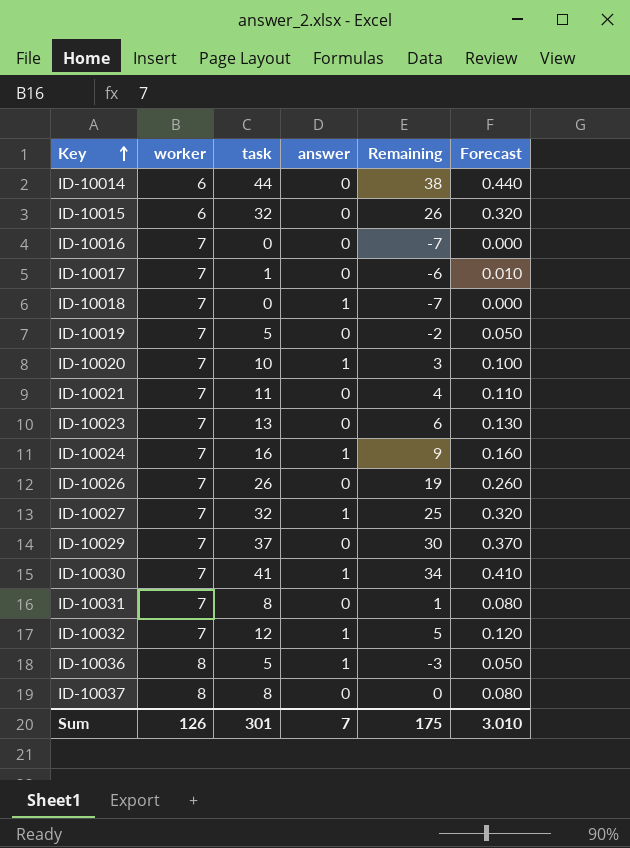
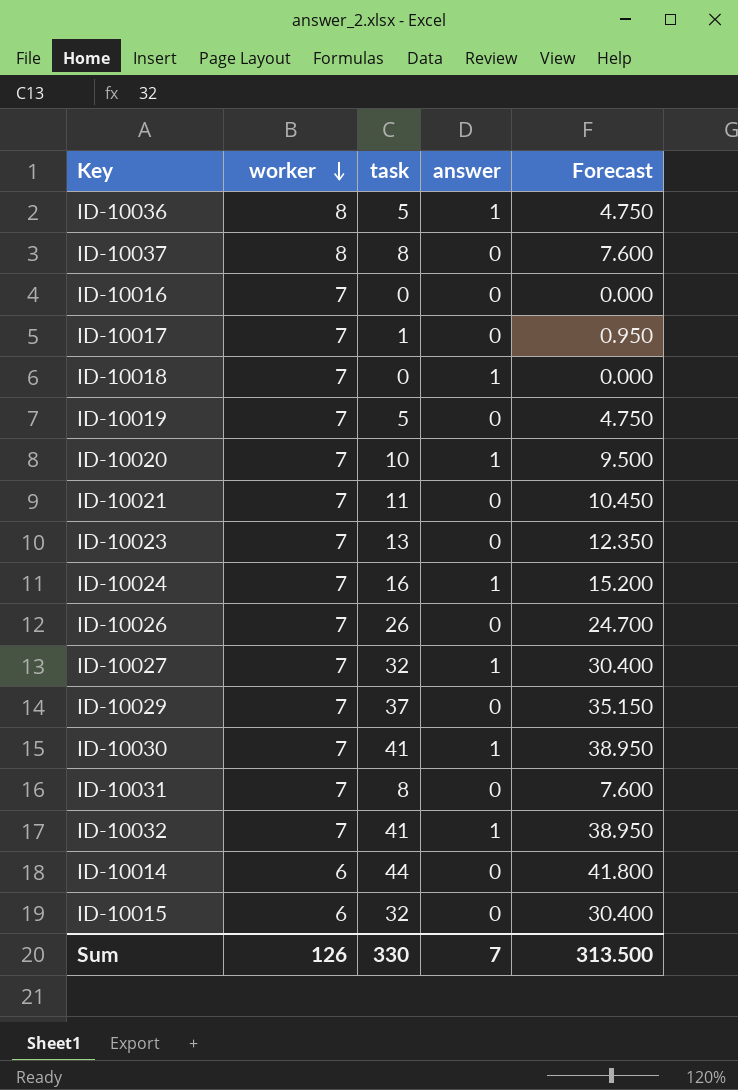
row order: Key ascending -> worker descending
column Remaining | formula: [task] - [worker] -> none
column Forecast | formula: [task] * 0.01 -> [task] * 0.95
ID-10032 | task: 12 -> 41
Sum | task: 301 -> 330
Sum | Forecast: 3.010 -> 313.500

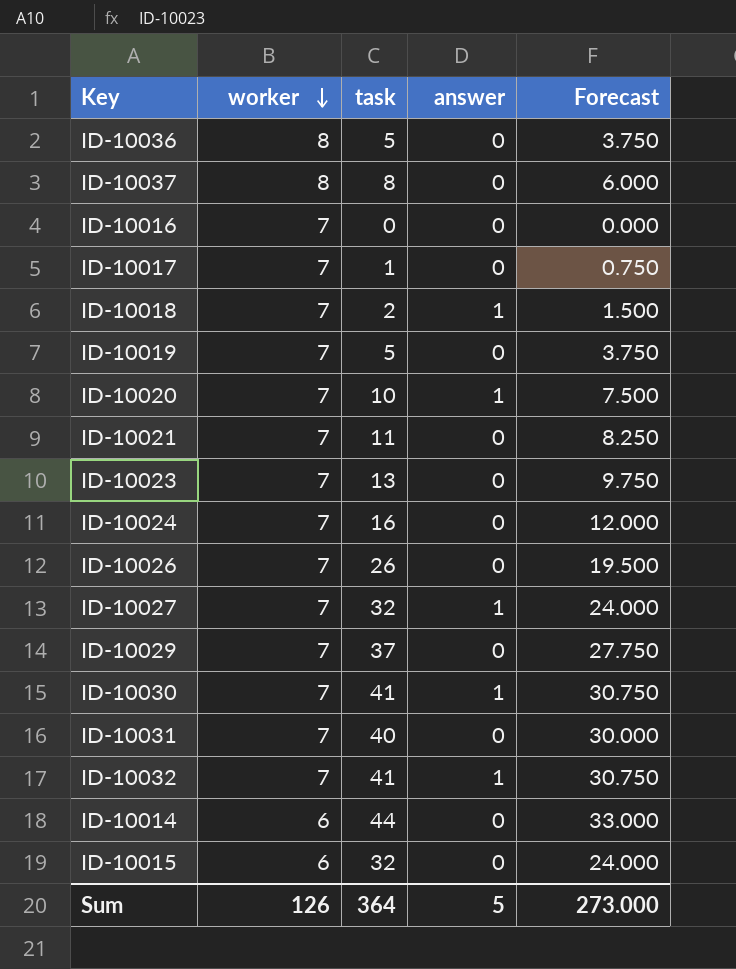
column Forecast | formula: [task] * 0.95 -> [task] * 0.75
ID-10036 | answer: 1 -> 0
ID-10018 | task: 0 -> 2
ID-10024 | answer: 1 -> 0
ID-10031 | task: 8 -> 40
Sum | task: 330 -> 364
Sum | answer: 7 -> 5
Sum | Forecast: 313.500 -> 273.000

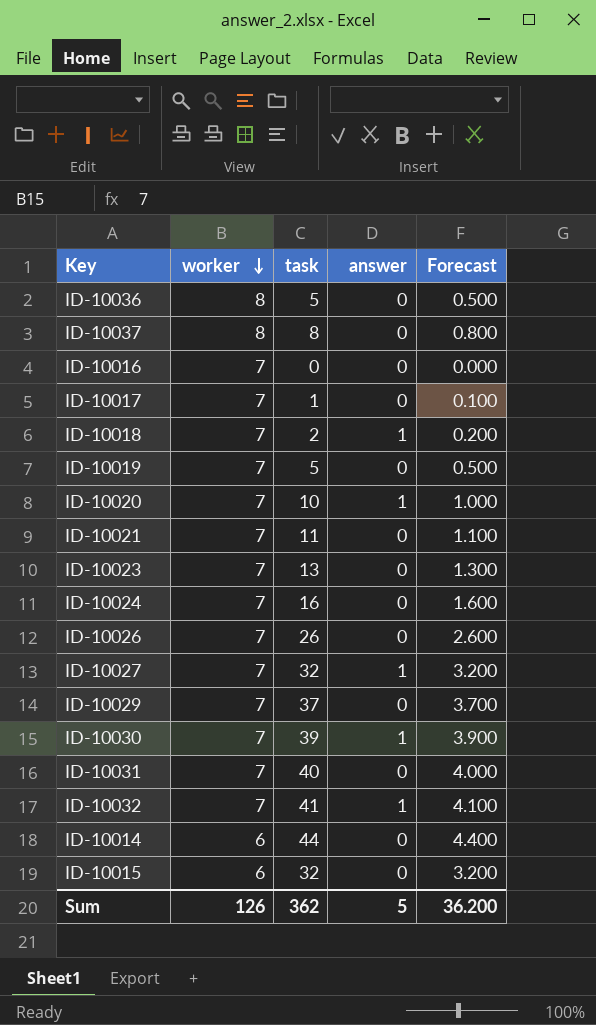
column Forecast | formula: [task] * 0.75 -> [task] * 0.1
ID-10030 | task: 41 -> 39
Sum | task: 364 -> 362
Sum | Forecast: 273.000 -> 36.200

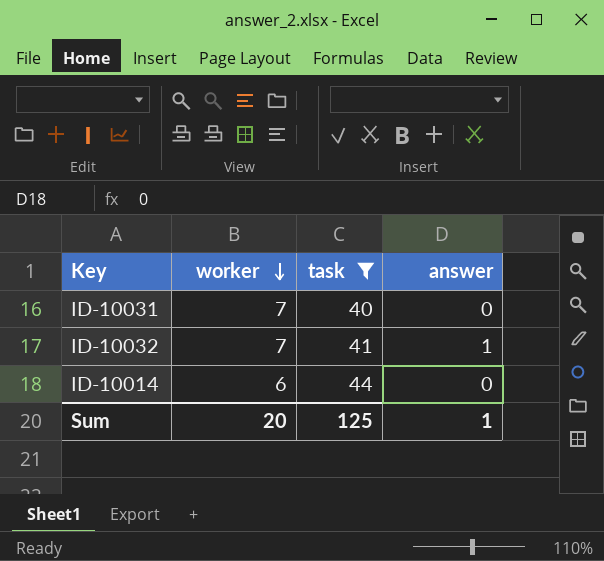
filter: none -> task >= 40
column Forecast | formula: [task] * 0.1 -> none
Sum | worker: 126 -> 20
Sum | task: 362 -> 125
Sum | answer: 5 -> 1

